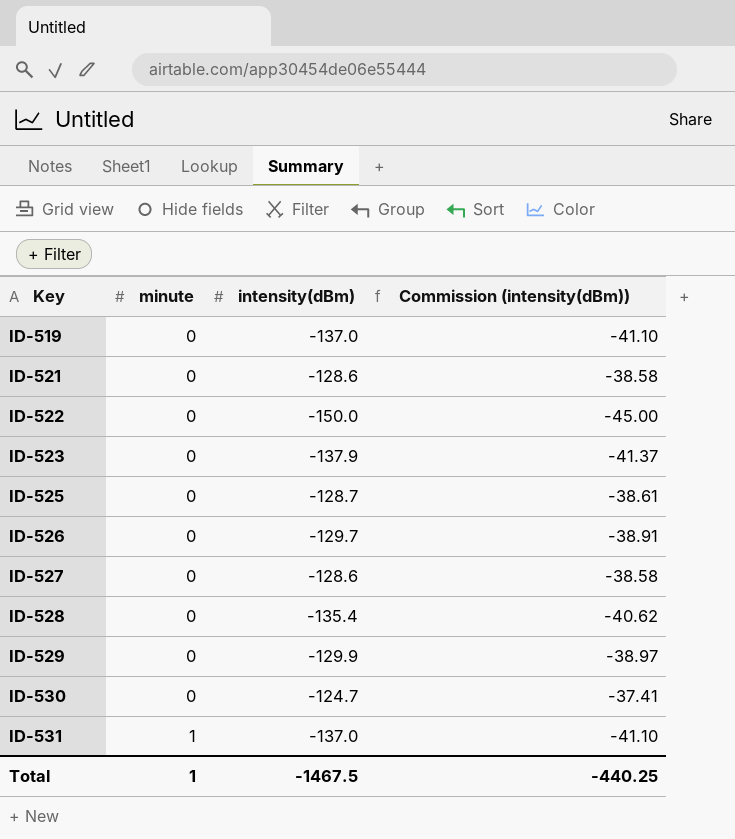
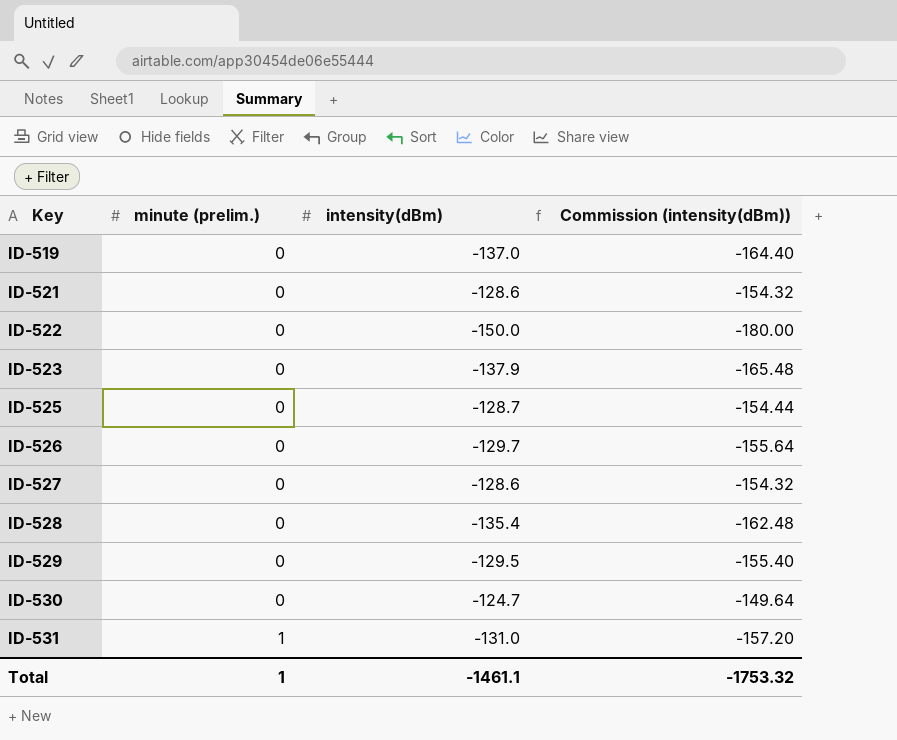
column name: minute -> minute (prelim.)
column Commission (intensity(dBm)) | formula: [intensity(dBm)] * 0.3 -> [intensity(dBm)] * 1.2
ID-529 | intensity(dBm): -129.9 -> -129.5
ID-531 | intensity(dBm): -137.0 -> -131.0
Total | intensity(dBm): -1467.5 -> -1461.1
Total | Commission (intensity(dBm)): -440.25 -> -1753.32

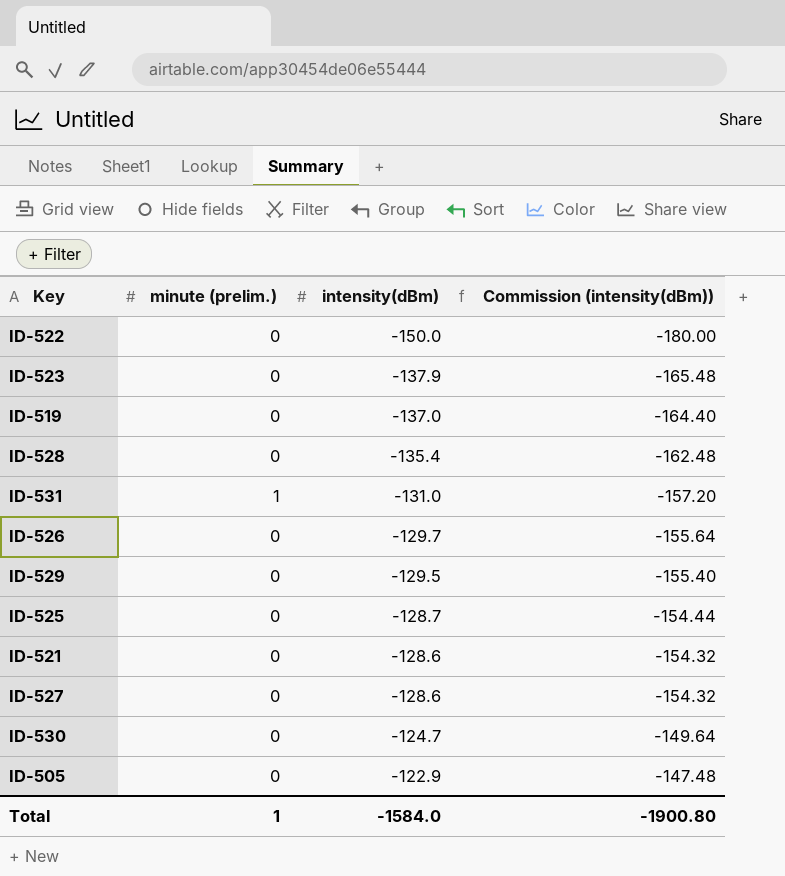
row order: Key ascending -> intensity(dBm) ascending
row ID-505: none -> 0 | -122.9 | -147.48
Total | intensity(dBm): -1461.1 -> -1584.0
Total | Commission (intensity(dBm)): -1753.32 -> -1900.80

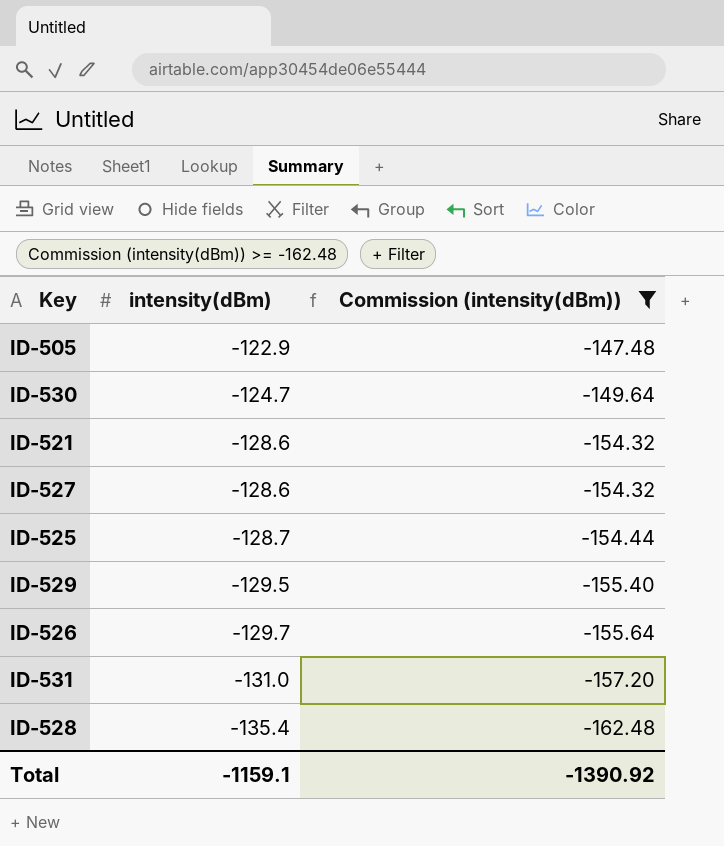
filter: none -> Commission (intensity(dBm)) >= -162.48
row order: intensity(dBm) ascending -> intensity(dBm) descending
column minute (prelim.) | position: 2 -> none
Total | intensity(dBm): -1584.0 -> -1159.1
Total | Commission (intensity(dBm)): -1900.80 -> -1390.92

